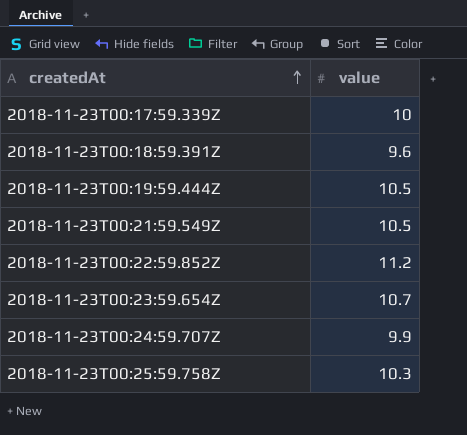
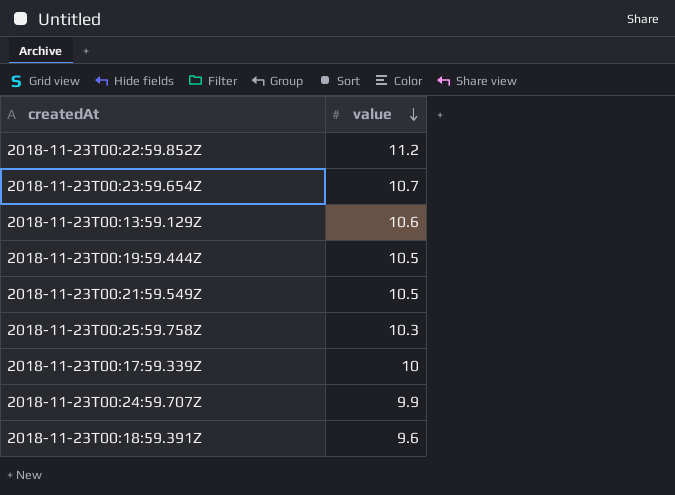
row order: createdAt ascending -> value descending
row 2018-11-23T00:13:59.129Z: none -> 10.6

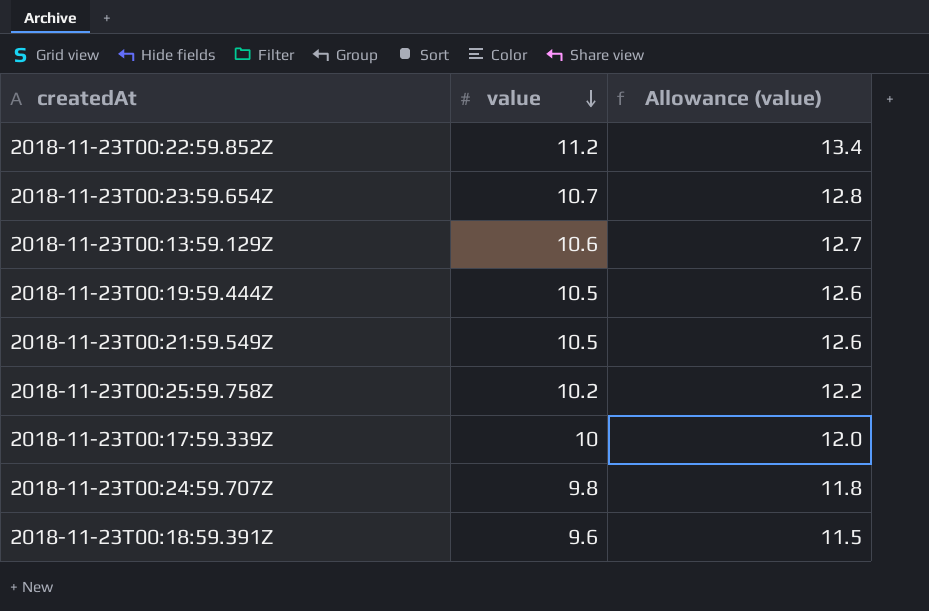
column Allowance (value) | formula: none -> [value] * 1.2
2018-11-23T00:25:59.758Z | value: 10.3 -> 10.2
2018-11-23T00:24:59.707Z | value: 9.9 -> 9.8

